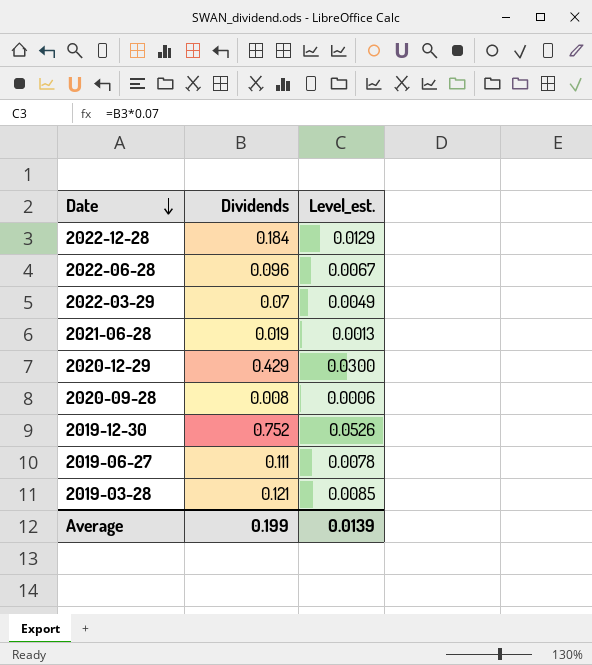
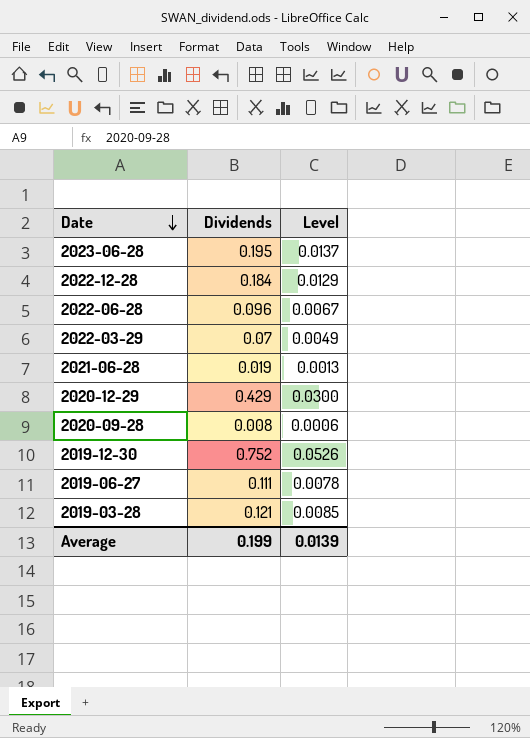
column name: Level_est. -> Level
row 2023-06-28: none -> 0.195 | 0.0137

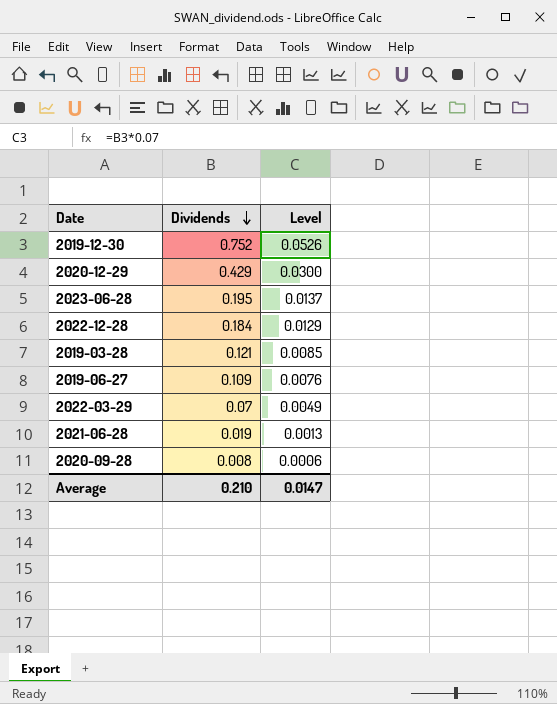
row order: Date descending -> Dividends descending
row 2022-06-28: 0.096 | 0.0067 -> none
2019-06-27 | Dividends: 0.111 -> 0.109
2019-06-27 | Level: 0.0078 -> 0.0076
Average | Dividends: 0.199 -> 0.210
Average | Level: 0.0139 -> 0.0147

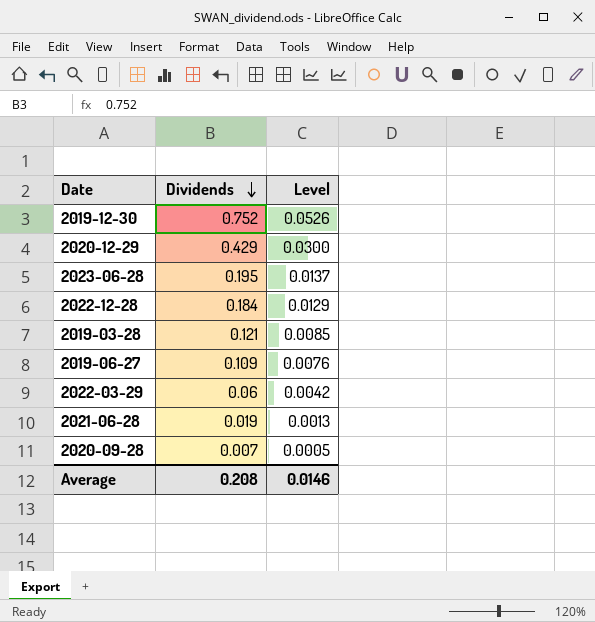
2022-03-29 | Dividends: 0.07 -> 0.06
2022-03-29 | Level: 0.0049 -> 0.0042
2020-09-28 | Dividends: 0.008 -> 0.007
2020-09-28 | Level: 0.0006 -> 0.0005
Average | Dividends: 0.210 -> 0.208
Average | Level: 0.0147 -> 0.0146

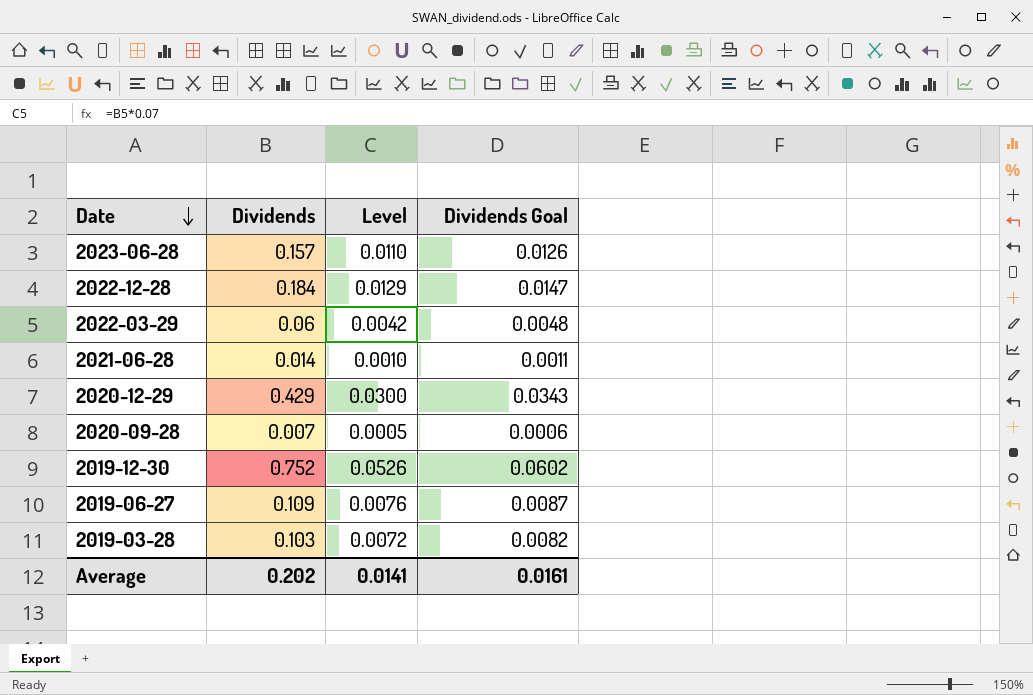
row order: Dividends descending -> Date descending
column Dividends Goal | formula: none -> [Dividends] * 0.08
2023-06-28 | Dividends: 0.195 -> 0.157
2023-06-28 | Level: 0.0137 -> 0.0110
2021-06-28 | Dividends: 0.019 -> 0.014
2021-06-28 | Level: 0.0013 -> 0.0010
2019-03-28 | Dividends: 0.121 -> 0.103
2019-03-28 | Level: 0.0085 -> 0.0072
Average | Dividends: 0.208 -> 0.202
Average | Level: 0.0146 -> 0.0141

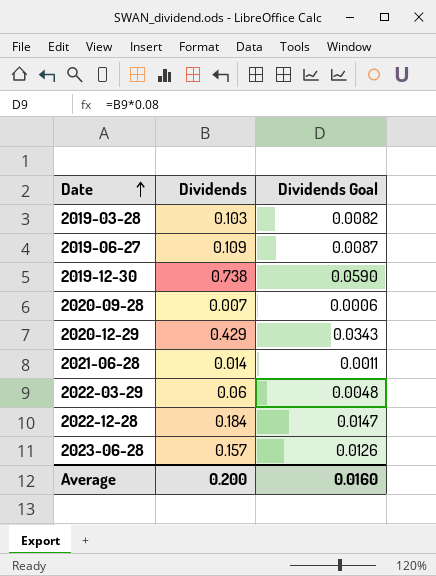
row order: Date descending -> Date ascending
column Level | formula: [Dividends] * 0.07 -> none
2019-12-30 | Dividends: 0.752 -> 0.738
2019-12-30 | Dividends Goal: 0.0602 -> 0.0590
Average | Dividends: 0.202 -> 0.200
Average | Dividends Goal: 0.0161 -> 0.0160

